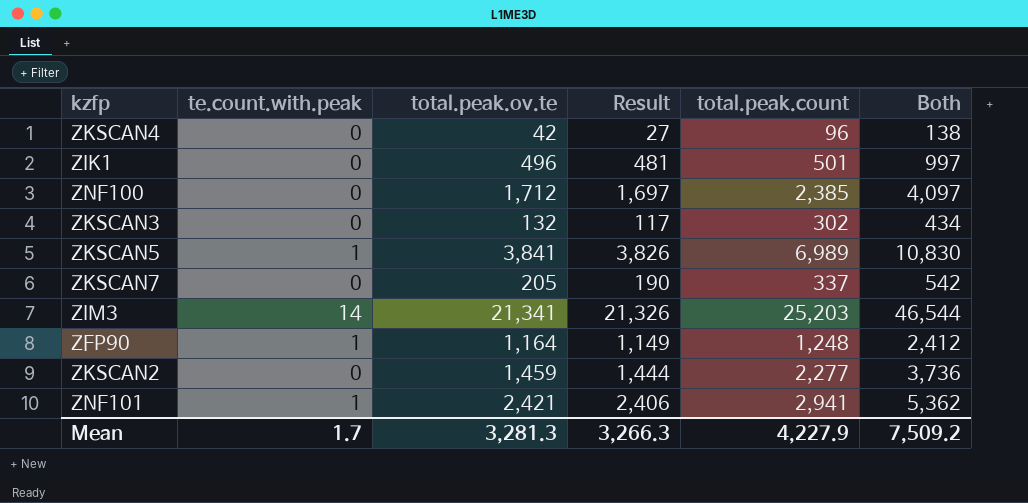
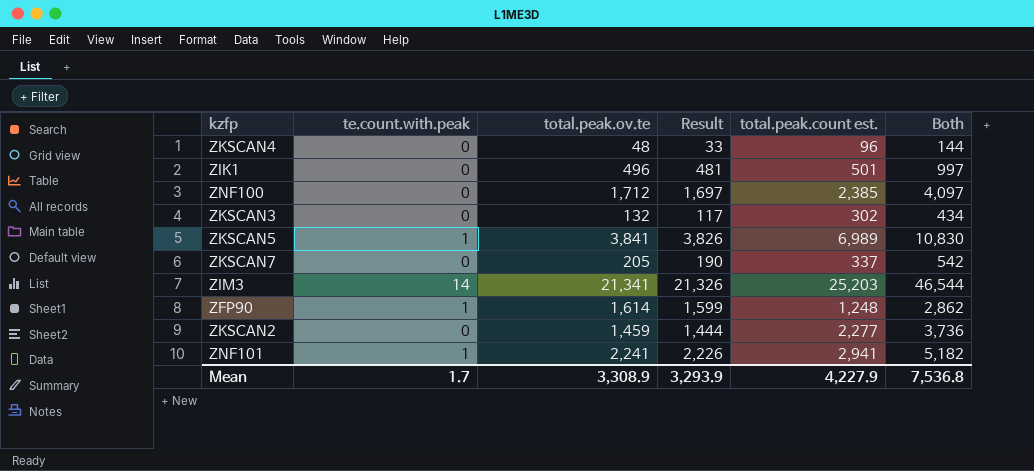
column name: total.peak.count -> total.peak.count est.
ZKSCAN4 | total.peak.ov.te: 42 -> 48
ZKSCAN4 | Result: 27 -> 33
ZKSCAN4 | Both: 138 -> 144
ZFP90 | total.peak.ov.te: 1,164 -> 1,614
ZFP90 | Result: 1,149 -> 1,599
ZFP90 | Both: 2,412 -> 2,862
ZNF101 | total.peak.ov.te: 2,421 -> 2,241
ZNF101 | Result: 2,406 -> 2,226
ZNF101 | Both: 5,362 -> 5,182
Mean | total.peak.ov.te: 3,281.3 -> 3,308.9
Mean | Result: 3,266.3 -> 3,293.9
Mean | Both: 7,509.2 -> 7,536.8

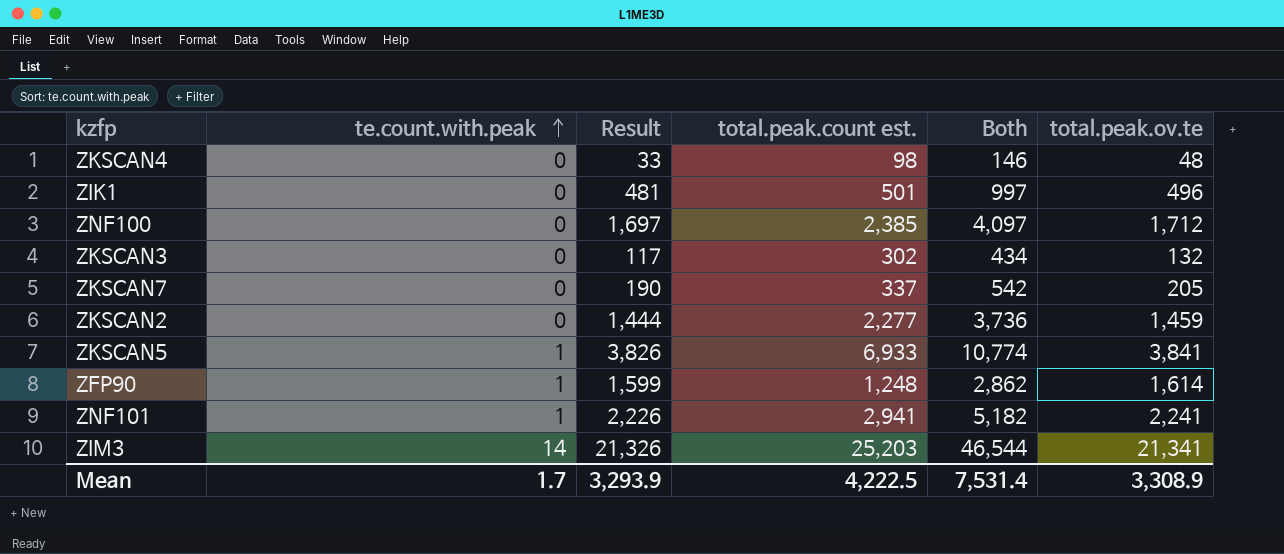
row order: none -> te.count.with.peak ascending
column total.peak.ov.te | position: 3 -> 6
ZKSCAN4 | total.peak.count est.: 96 -> 98
ZKSCAN4 | Both: 144 -> 146
ZKSCAN5 | total.peak.count est.: 6,989 -> 6,933
ZKSCAN5 | Both: 10,830 -> 10,774
Mean | total.peak.count est.: 4,227.9 -> 4,222.5
Mean | Both: 7,536.8 -> 7,531.4

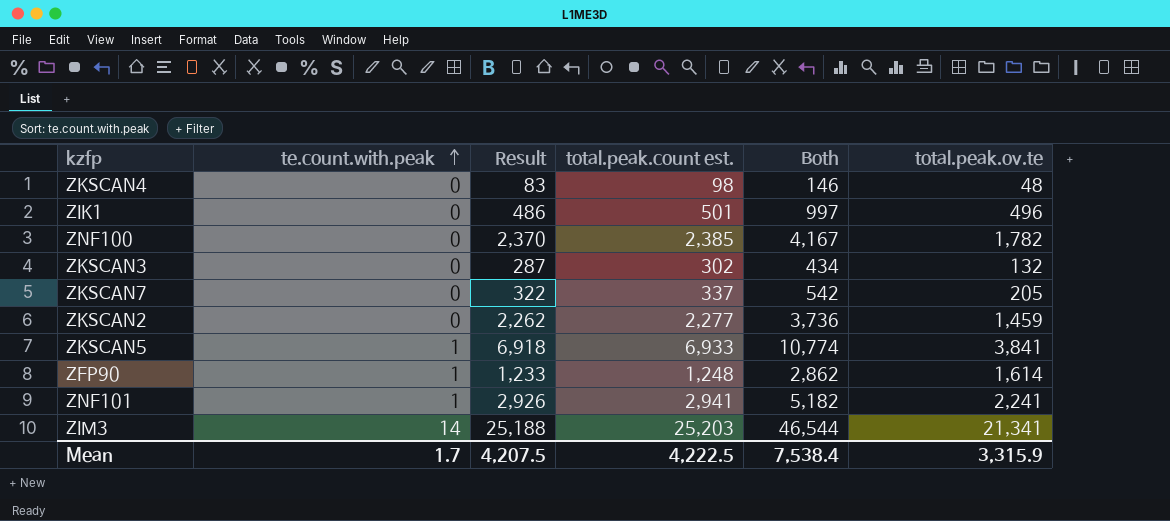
column Result | formula: [total.peak.ov.te] - 15 -> [total.peak.count est.] - 15
ZNF100 | Both: 4,097 -> 4,167
ZNF100 | total.peak.ov.te: 1,712 -> 1,782
Mean | Result: 3,293.9 -> 4,207.5
Mean | Both: 7,531.4 -> 7,538.4
Mean | total.peak.ov.te: 3,308.9 -> 3,315.9

